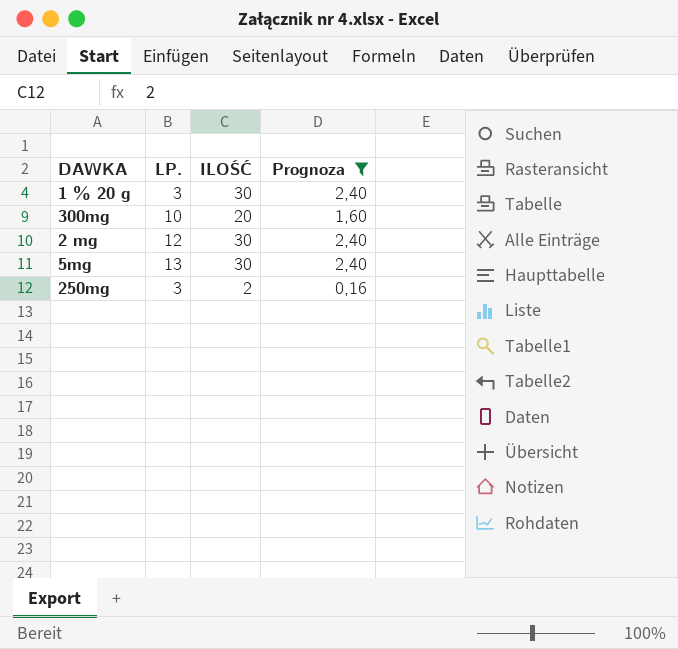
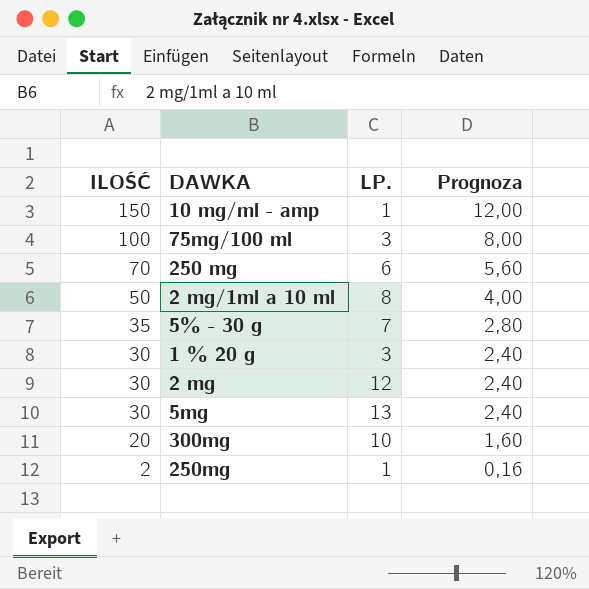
filter: Prognoza <= 2,40 -> none
row order: none -> ILOŚĆ descending
column ILOŚĆ | position: 3 -> 1
250mg | LP.: 3 -> 1

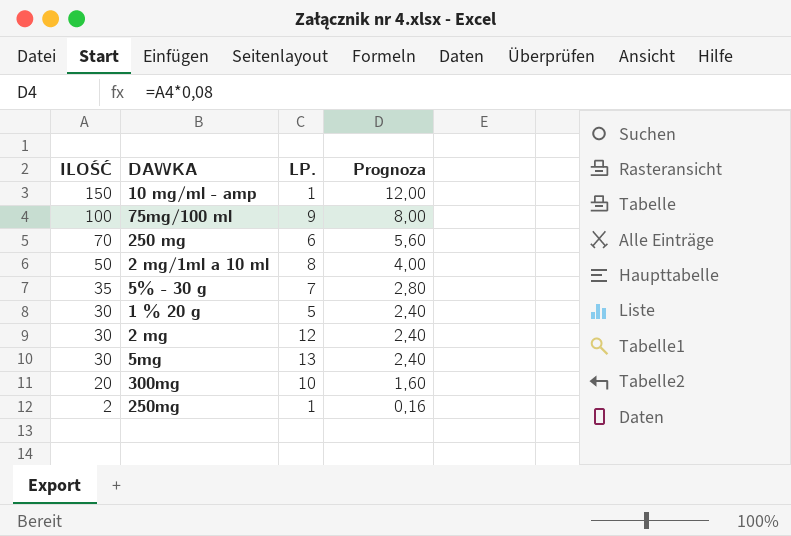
75mg/100 ml | LP.: 3 -> 9
1 % 20 g | LP.: 3 -> 5

